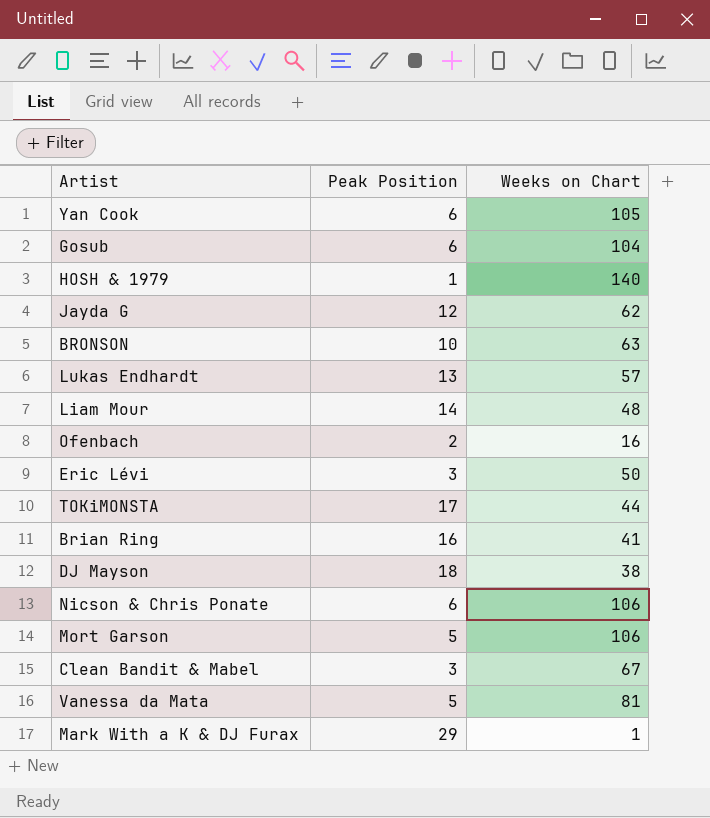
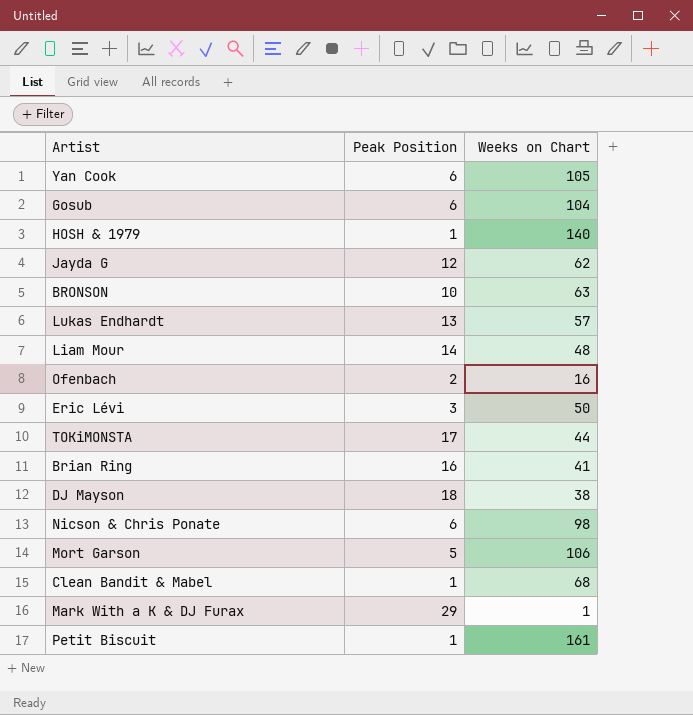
row Vanessa da Mata: 5 | 81 -> none
Nicson & Chris Ponate | Weeks on Chart: 106 -> 98
Clean Bandit & Mabel | Peak Position: 3 -> 1
Clean Bandit & Mabel | Weeks on Chart: 67 -> 68
row Petit Biscuit: none -> 1 | 161

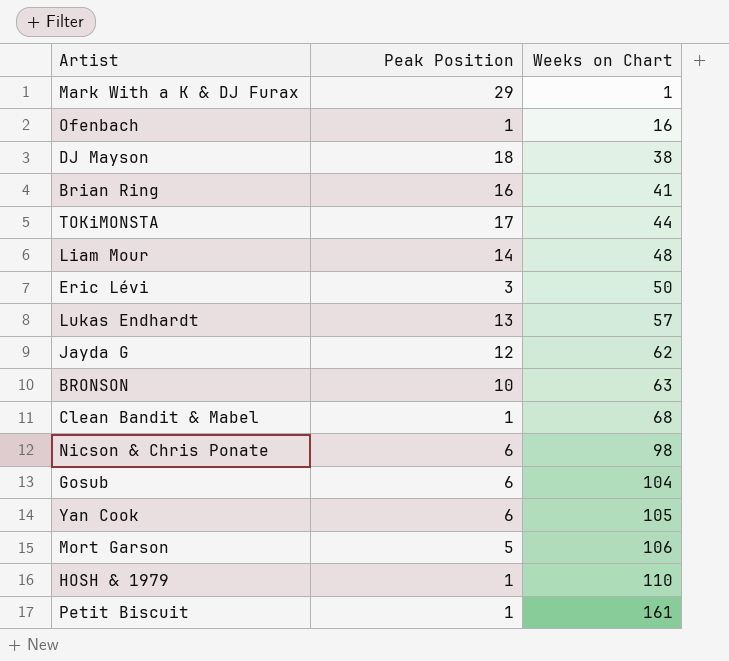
row order: none -> Weeks on Chart ascending
Ofenbach | Peak Position: 2 -> 1
HOSH & 1979 | Weeks on Chart: 140 -> 110

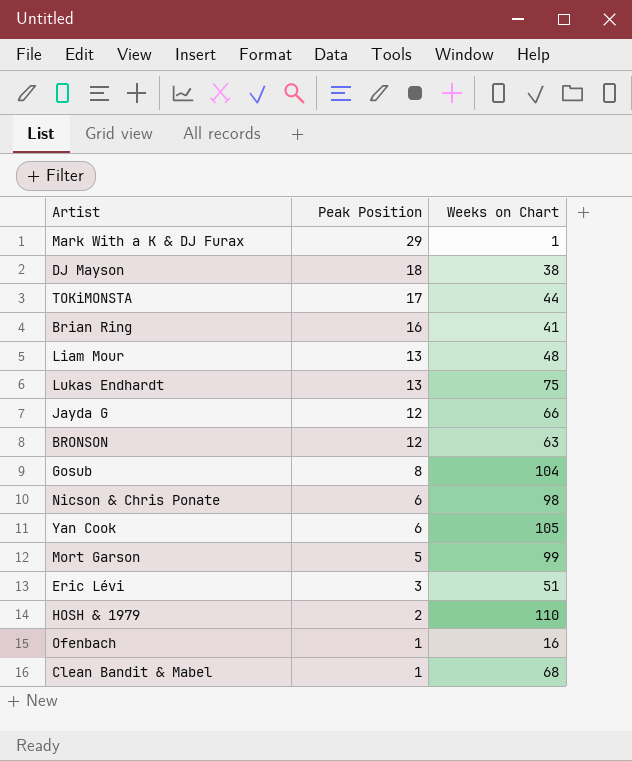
row order: Weeks on Chart ascending -> Peak Position descending
row Petit Biscuit: 1 | 161 -> none
Liam Mour | Peak Position: 14 -> 13
Lukas Endhardt | Weeks on Chart: 57 -> 75
Jayda G | Weeks on Chart: 62 -> 66
BRONSON | Peak Position: 10 -> 12
Gosub | Peak Position: 6 -> 8
Mort Garson | Weeks on Chart: 106 -> 99
Eric Lévi | Weeks on Chart: 50 -> 51
HOSH & 1979 | Peak Position: 1 -> 2

